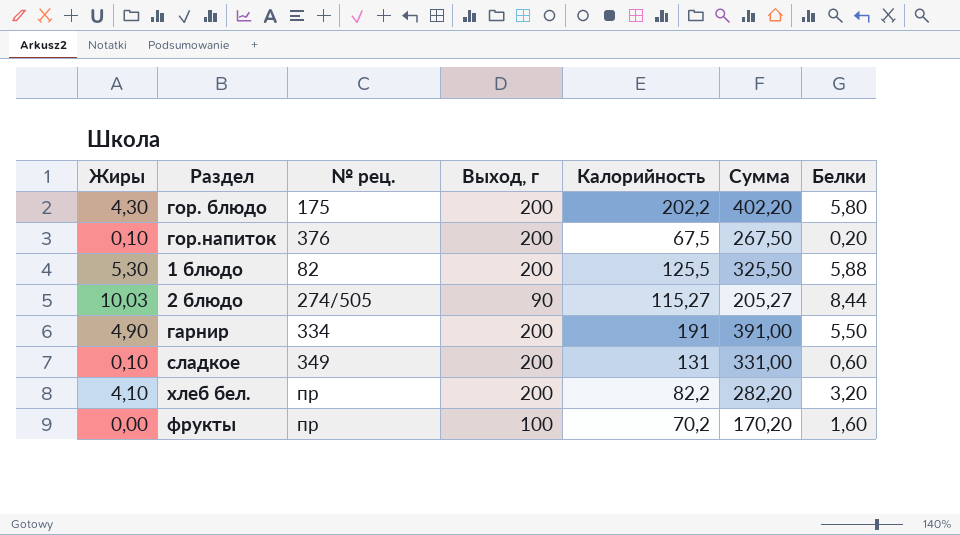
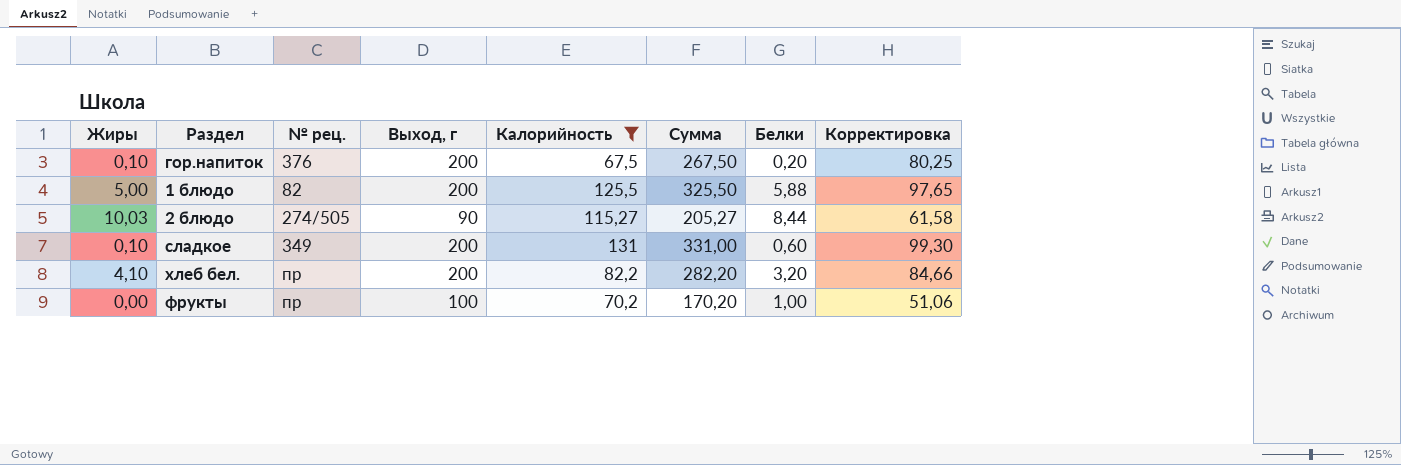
filter: none -> Калорийность <= 131
column Корректировка | formula: none -> [Сумма] * 0,3
1 блюдо | Жиры: 5,30 -> 5,00
фрукты | Белки: 1,60 -> 1,00

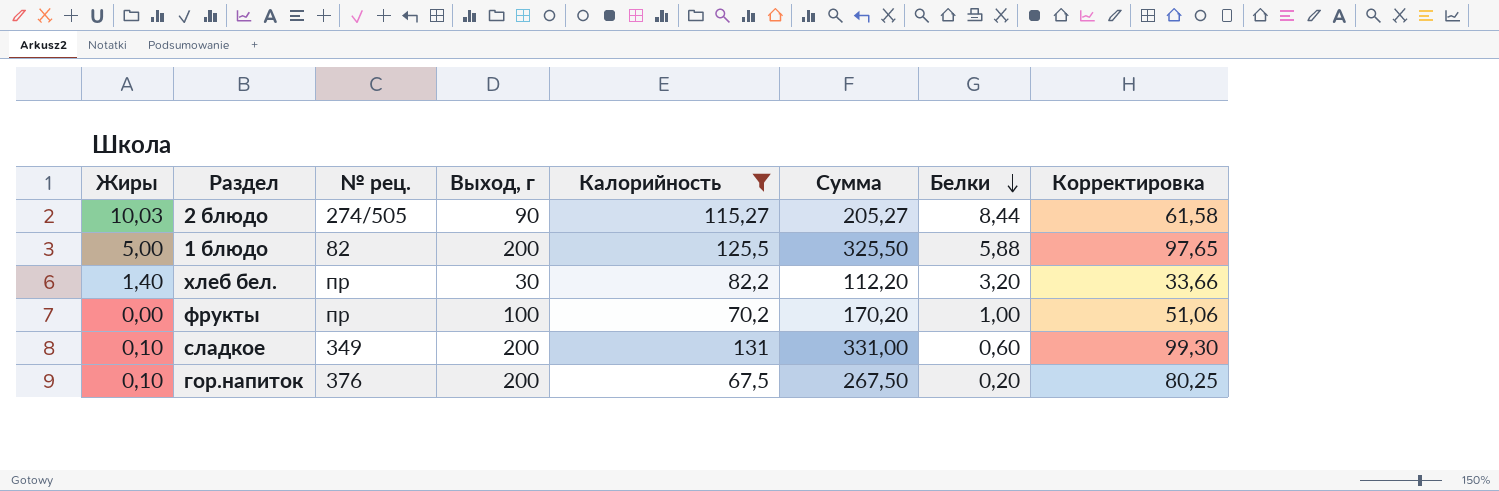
row order: none -> Белки descending
хлеб бел. | Жиры: 4,10 -> 1,40
хлеб бел. | Выход, г: 200 -> 30
хлеб бел. | Сумма: 282,20 -> 112,20
хлеб бел. | Корректировка: 84,66 -> 33,66

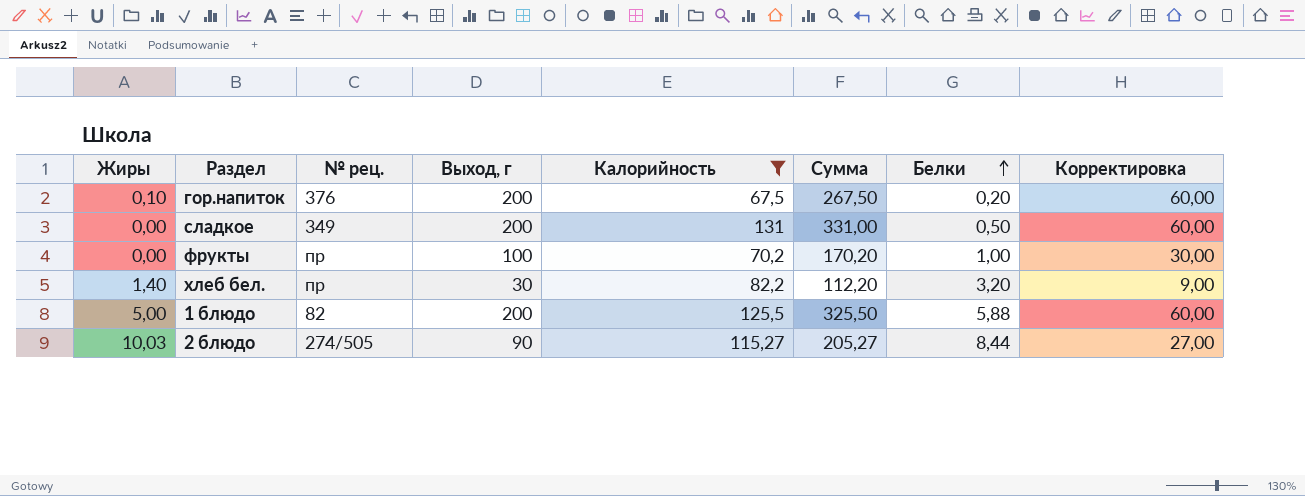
row order: Белки descending -> Белки ascending
column Корректировка | formula: [Сумма] * 0,3 -> [Выход, г] * 0,3
сладкое | Жиры: 0,10 -> 0,00
сладкое | Белки: 0,60 -> 0,50

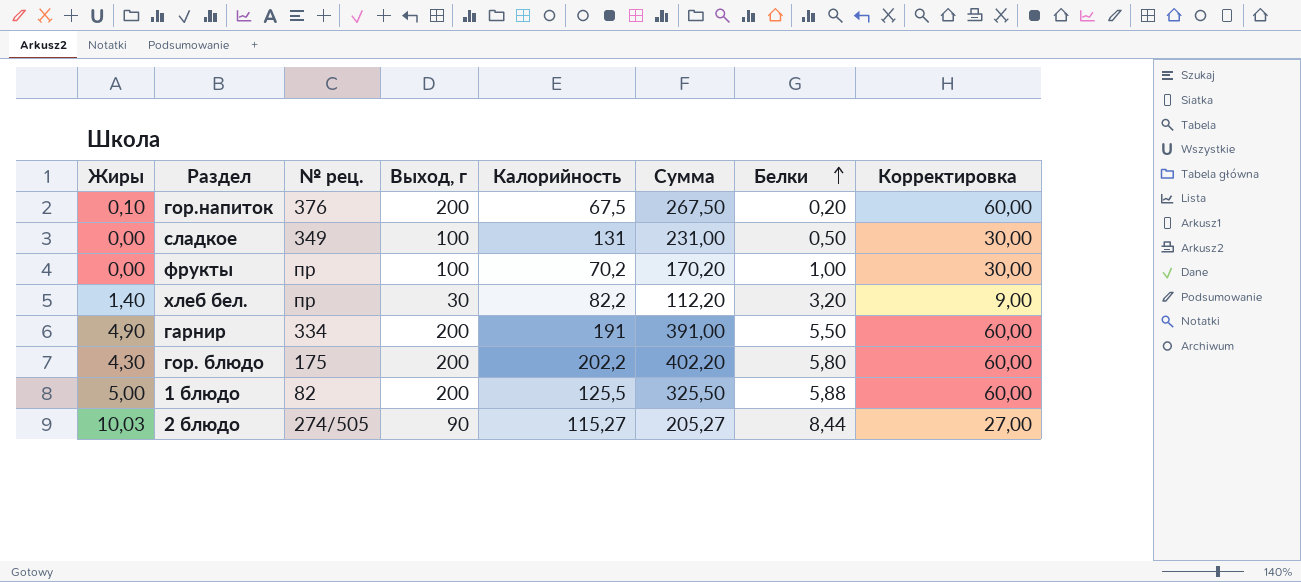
filter: Калорийность <= 131 -> none
сладкое | Выход, г: 200 -> 100
сладкое | Сумма: 331,00 -> 231,00
сладкое | Корректировка: 60,00 -> 30,00

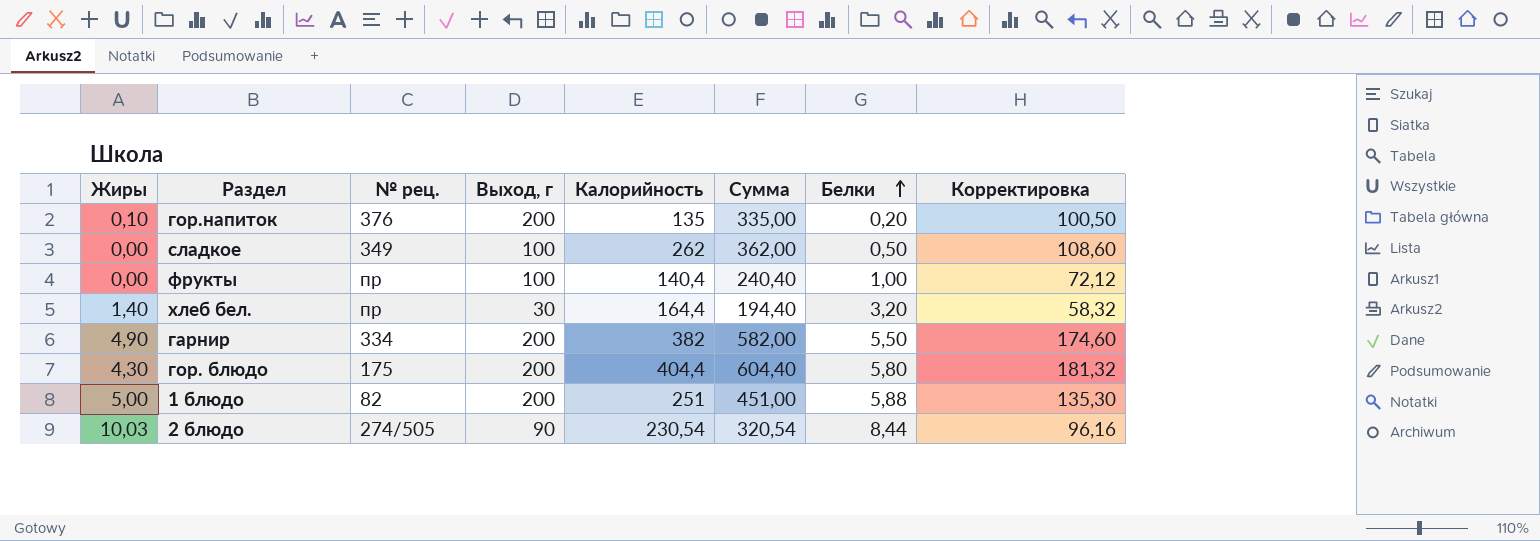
column Корректировка | formula: [Выход, г] * 0,3 -> [Сумма] * 0,3
гор.напиток | Калорийность: 67,5 -> 135
гор.напиток | Сумма: 267,50 -> 335,00
сладкое | Калорийность: 131 -> 262
сладкое | Сумма: 231,00 -> 362,00
фрукты | Калорийность: 70,2 -> 140,4
фрукты | Сумма: 170,20 -> 240,40
хлеб бел. | Калорийность: 82,2 -> 164,4
хлеб бел. | Сумма: 112,20 -> 194,40
гарнир | Калорийность: 191 -> 382
гарнир | Сумма: 391,00 -> 582,00
гор. блюдо | Калорийность: 202,2 -> 404,4
гор. блюдо | Сумма: 402,20 -> 604,40
1 блюдо | Калорийность: 125,5 -> 251
1 блюдо | Сумма: 325,50 -> 451,00
2 блюдо | Калорийность: 115,27 -> 230,54
2 блюдо | Сумма: 205,27 -> 320,54

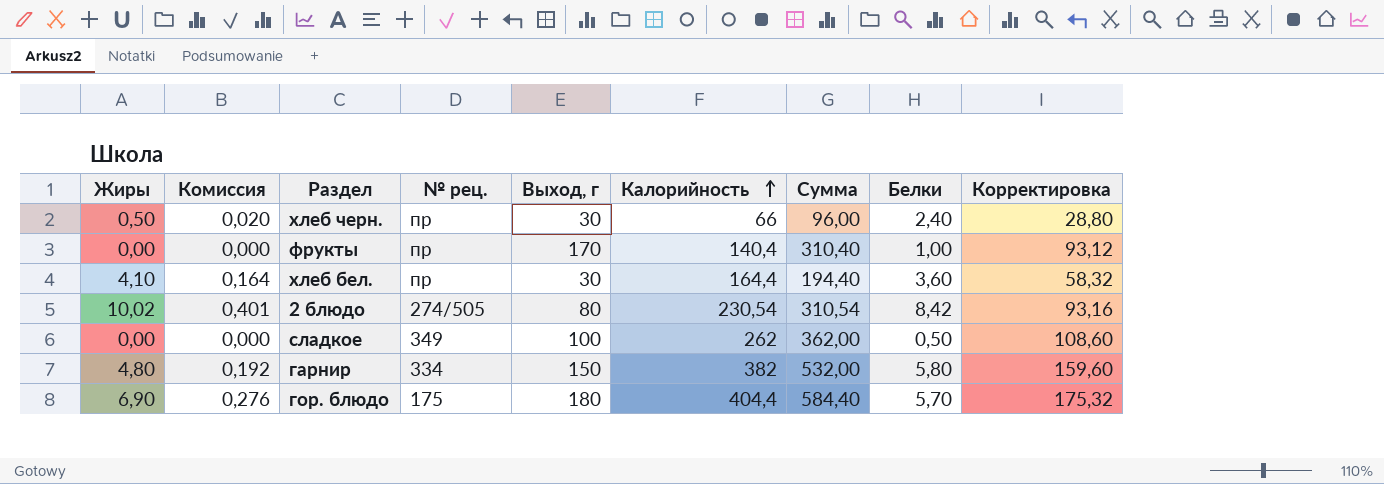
row order: Белки ascending -> Калорийность ascending
column Комиссия | formula: none -> [Жиры] * 0,04
row гор.напиток: 0,10 | 376 | 200 | 135 | 335,00 | 0,20 | 100,50 -> none
row 1 блюдо: 5,00 | 82 | 200 | 251 | 451,00 | 5,88 | 135,30 -> none
row хлеб черн.: none -> 0,50 | 0,020 | пр | 30 | 66 | 96,00 | 2,40 | 28,80
фрукты | Выход, г: 100 -> 170
фрукты | Сумма: 240,40 -> 310,40
фрукты | Корректировка: 72,12 -> 93,12
хлеб бел. | Жиры: 1,40 -> 4,10
хлеб бел. | Белки: 3,20 -> 3,60
2 блюдо | Жиры: 10,03 -> 10,02
2 блюдо | Выход, г: 90 -> 80
2 блюдо | Сумма: 320,54 -> 310,54
2 блюдо | Белки: 8,44 -> 8,42
2 блюдо | Корректировка: 96,16 -> 93,16
гарнир | Жиры: 4,90 -> 4,80
гарнир | Выход, г: 200 -> 150
гарнир | Сумма: 582,00 -> 532,00
гарнир | Белки: 5,50 -> 5,80
гарнир | Корректировка: 174,60 -> 159,60
гор. блюдо | Жиры: 4,30 -> 6,90
гор. блюдо | Выход, г: 200 -> 180
гор. блюдо | Сумма: 604,40 -> 584,40
гор. блюдо | Белки: 5,80 -> 5,70
гор. блюдо | Корректировка: 181,32 -> 175,32

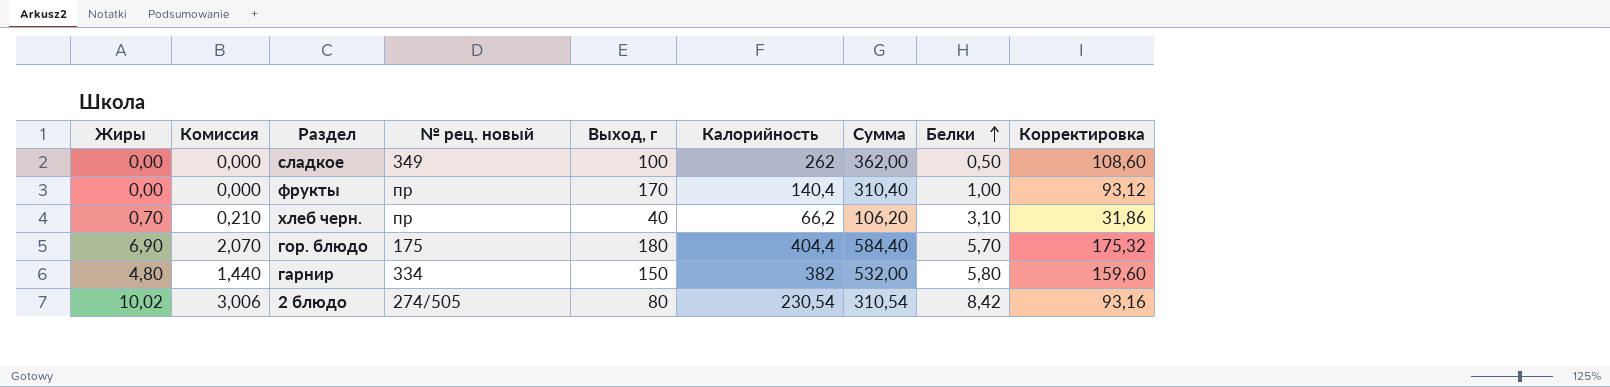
row order: Калорийность ascending -> Белки ascending
column Комиссия | formula: [Жиры] * 0,04 -> [Жиры] * 0,3
column name: № рец. -> № рец. новый
row хлеб бел.: 4,10 | 0,164 | пр | 30 | 164,4 | 194,40 | 3,60 | 58,32 -> none
хлеб черн. | Жиры: 0,50 -> 0,70
хлеб черн. | Выход, г: 30 -> 40
хлеб черн. | Калорийность: 66 -> 66,2
хлеб черн. | Сумма: 96,00 -> 106,20
хлеб черн. | Белки: 2,40 -> 3,10
хлеб черн. | Корректировка: 28,80 -> 31,86

